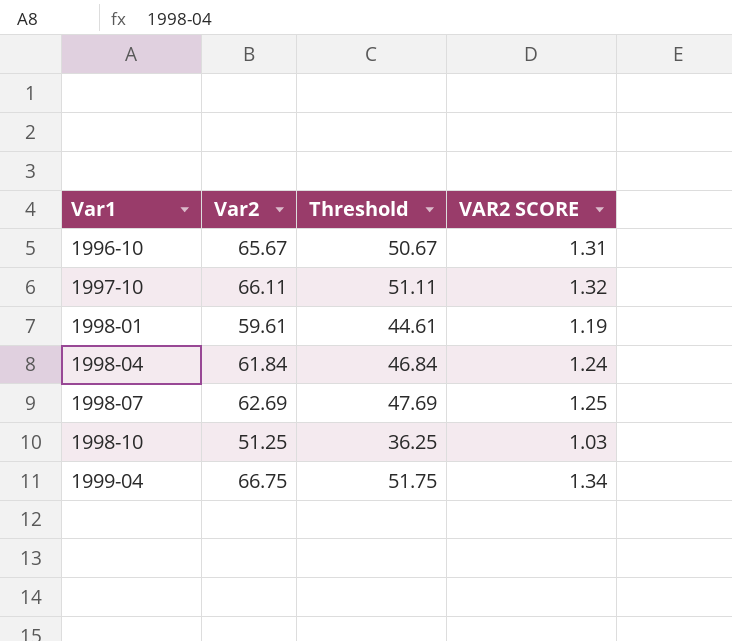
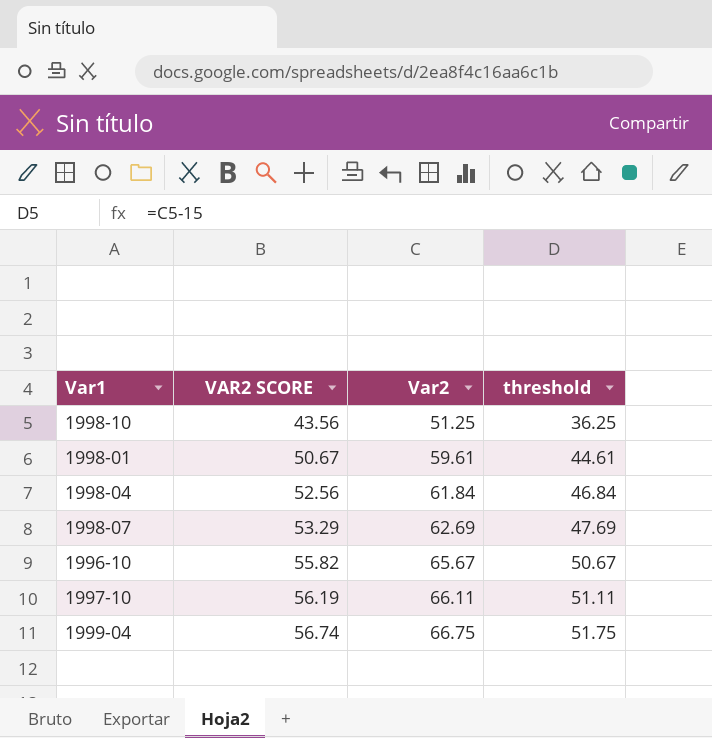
row order: Var1 ascending -> VAR2 SCORE ascending
column VAR2 SCORE | formula: [Var2] * 0.02 -> [Var2] * 0.85
column VAR2 SCORE | position: 4 -> 2
column name: Threshold -> threshold

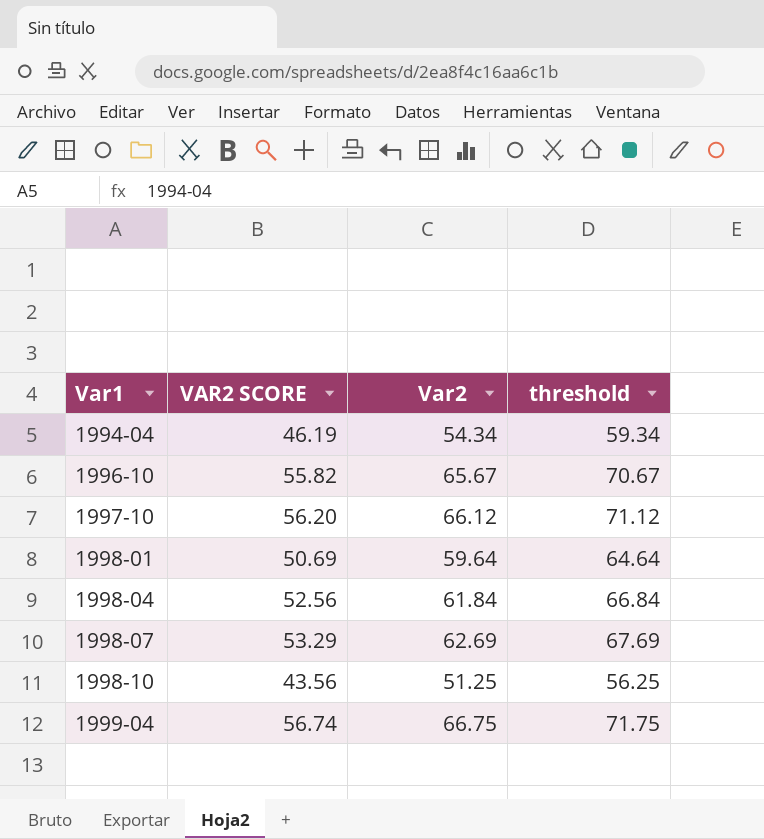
row order: VAR2 SCORE ascending -> Var1 ascending
column threshold | formula: [Var2] - 15 -> [Var2] + 5
row 1994-04: none -> 46.19 | 54.34 | 59.34
1997-10 | VAR2 SCORE: 56.19 -> 56.20
1997-10 | Var2: 66.11 -> 66.12
1998-01 | VAR2 SCORE: 50.67 -> 50.69
1998-01 | Var2: 59.61 -> 59.64

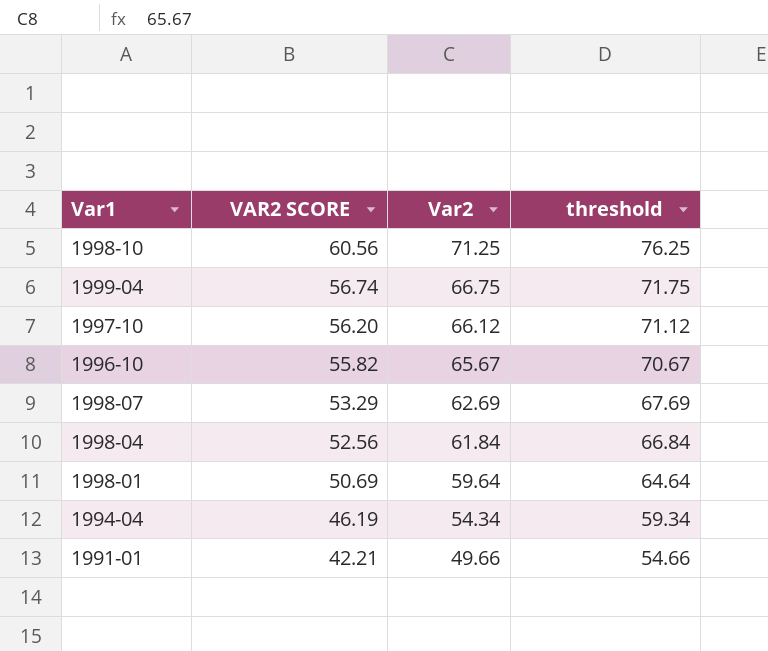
row order: Var1 ascending -> VAR2 SCORE descending
1998-10 | VAR2 SCORE: 43.56 -> 60.56
1998-10 | Var2: 51.25 -> 71.25
1998-10 | threshold: 56.25 -> 76.25
row 1991-01: none -> 42.21 | 49.66 | 54.66

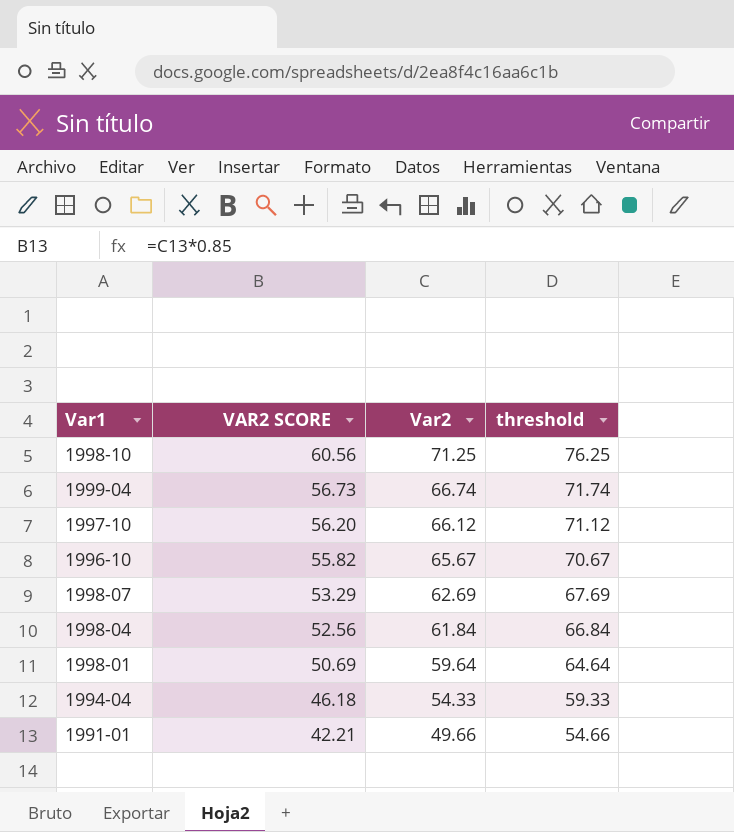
1999-04 | VAR2 SCORE: 56.74 -> 56.73
1999-04 | Var2: 66.75 -> 66.74
1999-04 | threshold: 71.75 -> 71.74
1994-04 | VAR2 SCORE: 46.19 -> 46.18
1994-04 | Var2: 54.34 -> 54.33
1994-04 | threshold: 59.34 -> 59.33

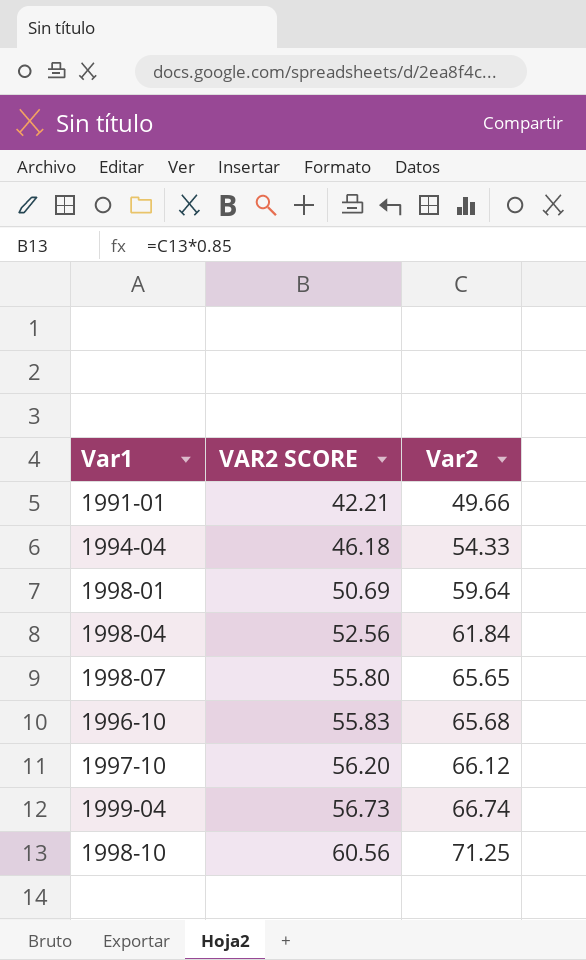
row order: VAR2 SCORE descending -> VAR2 SCORE ascending
column threshold | formula: [Var2] + 5 -> none
1998-07 | VAR2 SCORE: 53.29 -> 55.80
1998-07 | Var2: 62.69 -> 65.65
1996-10 | VAR2 SCORE: 55.82 -> 55.83
1996-10 | Var2: 65.67 -> 65.68

